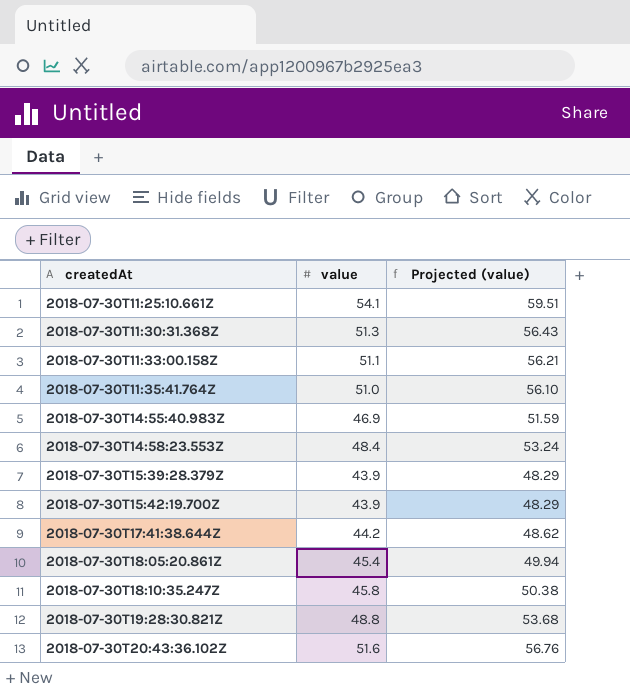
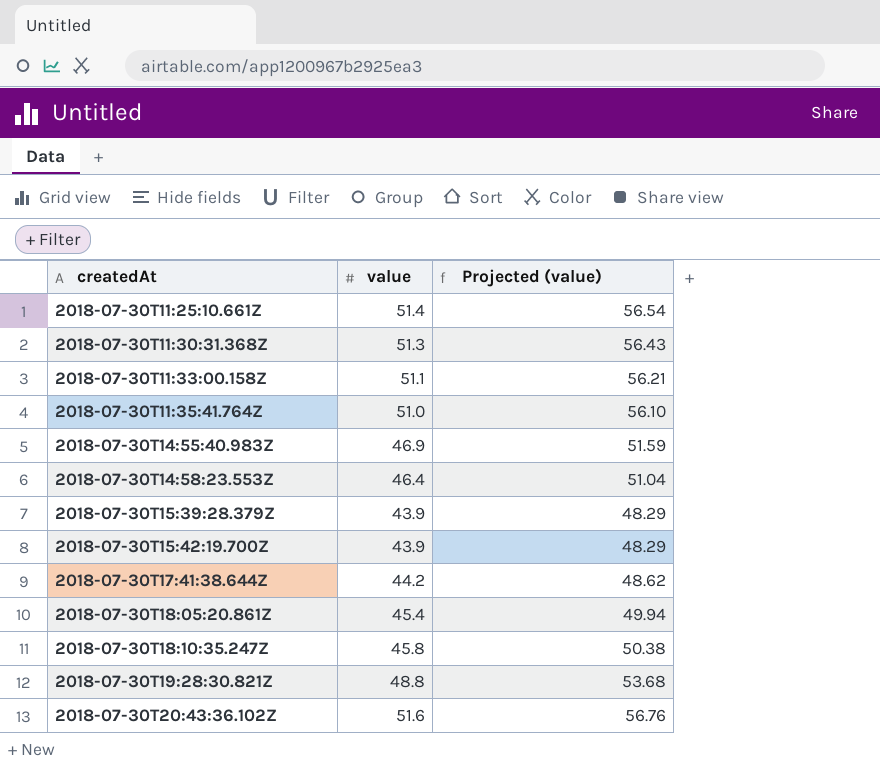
2018-07-30T11:25:10.661Z | value: 54.1 -> 51.4
2018-07-30T11:25:10.661Z | Projected (value): 59.51 -> 56.54
2018-07-30T14:58:23.553Z | value: 48.4 -> 46.4
2018-07-30T14:58:23.553Z | Projected (value): 53.24 -> 51.04

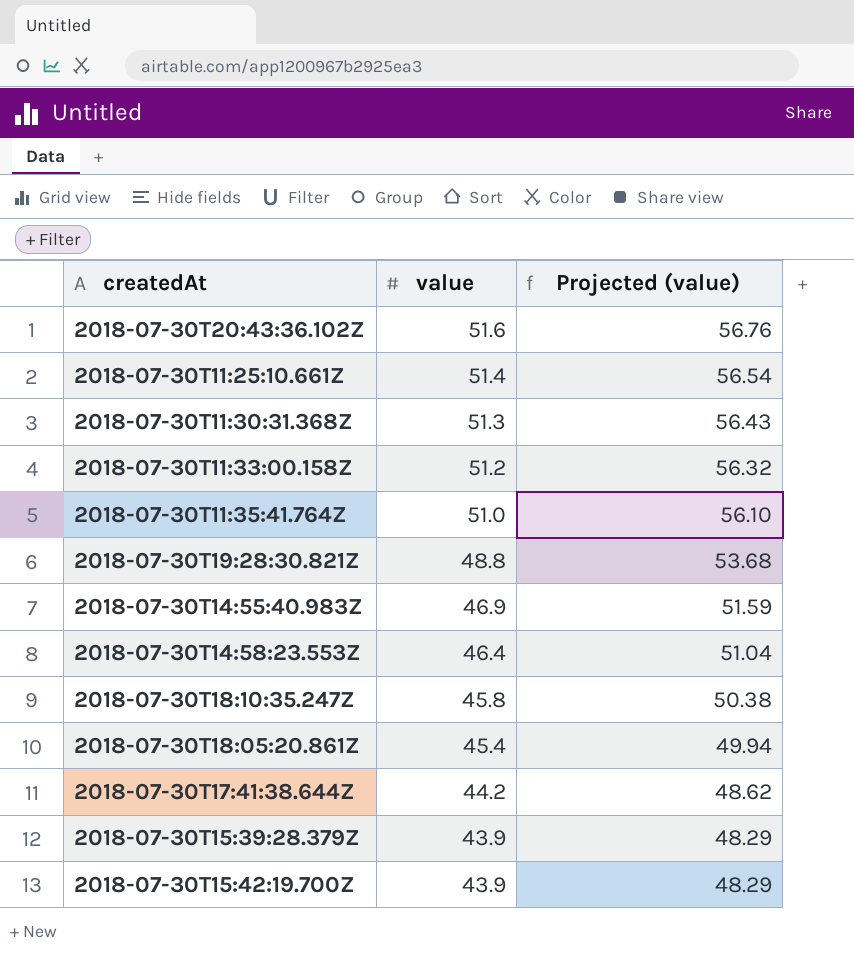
row order: createdAt ascending -> value descending
2018-07-30T11:33:00.158Z | value: 51.1 -> 51.2
2018-07-30T11:33:00.158Z | Projected (value): 56.21 -> 56.32

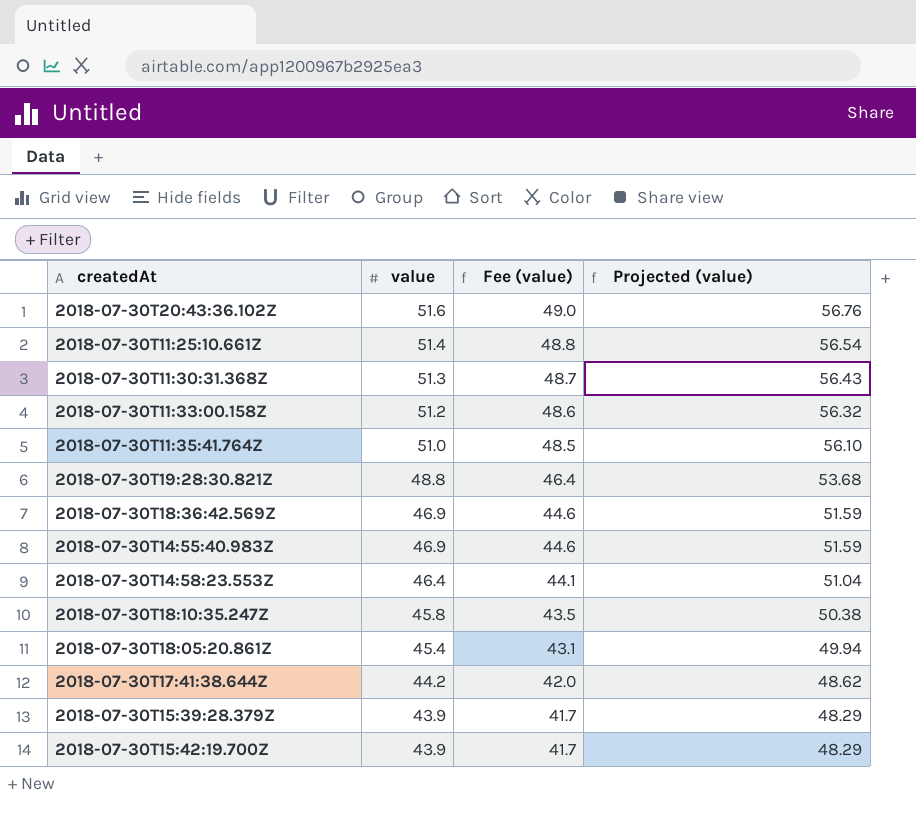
column Fee (value) | formula: none -> [value] * 0.95
row 2018-07-30T18:36:42.569Z: none -> 46.9 | 44.6 | 51.59

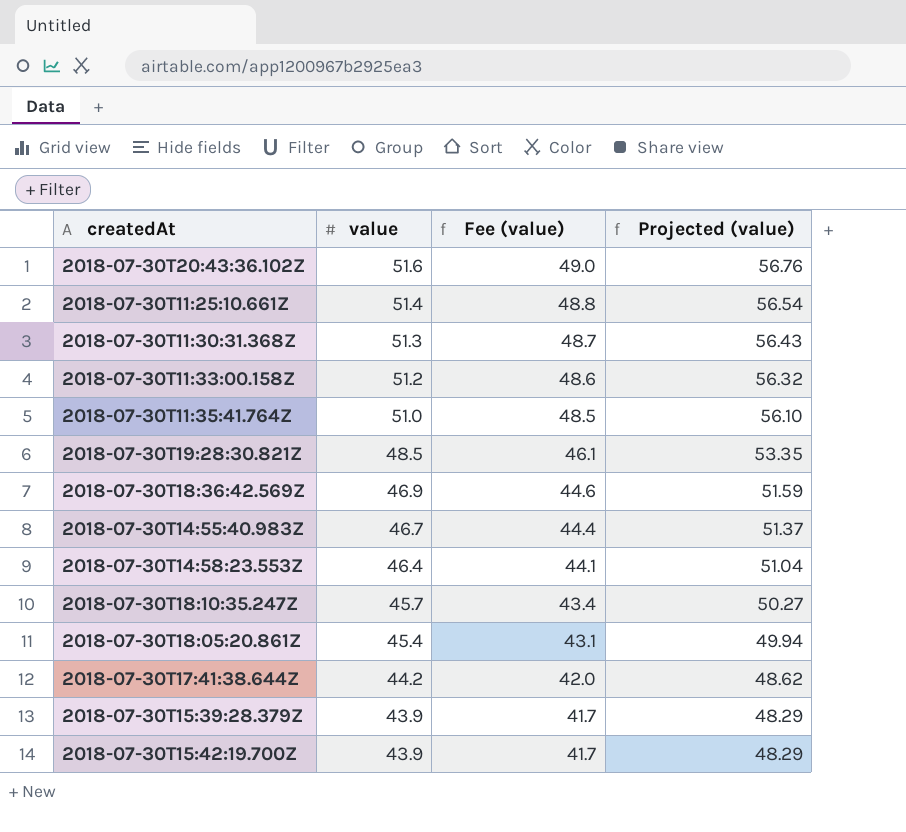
2018-07-30T19:28:30.821Z | value: 48.8 -> 48.5
2018-07-30T19:28:30.821Z | Fee (value): 46.4 -> 46.1
2018-07-30T19:28:30.821Z | Projected (value): 53.68 -> 53.35
2018-07-30T14:55:40.983Z | value: 46.9 -> 46.7
2018-07-30T14:55:40.983Z | Fee (value): 44.6 -> 44.4
2018-07-30T14:55:40.983Z | Projected (value): 51.59 -> 51.37
2018-07-30T18:10:35.247Z | value: 45.8 -> 45.7
2018-07-30T18:10:35.247Z | Fee (value): 43.5 -> 43.4
2018-07-30T18:10:35.247Z | Projected (value): 50.38 -> 50.27

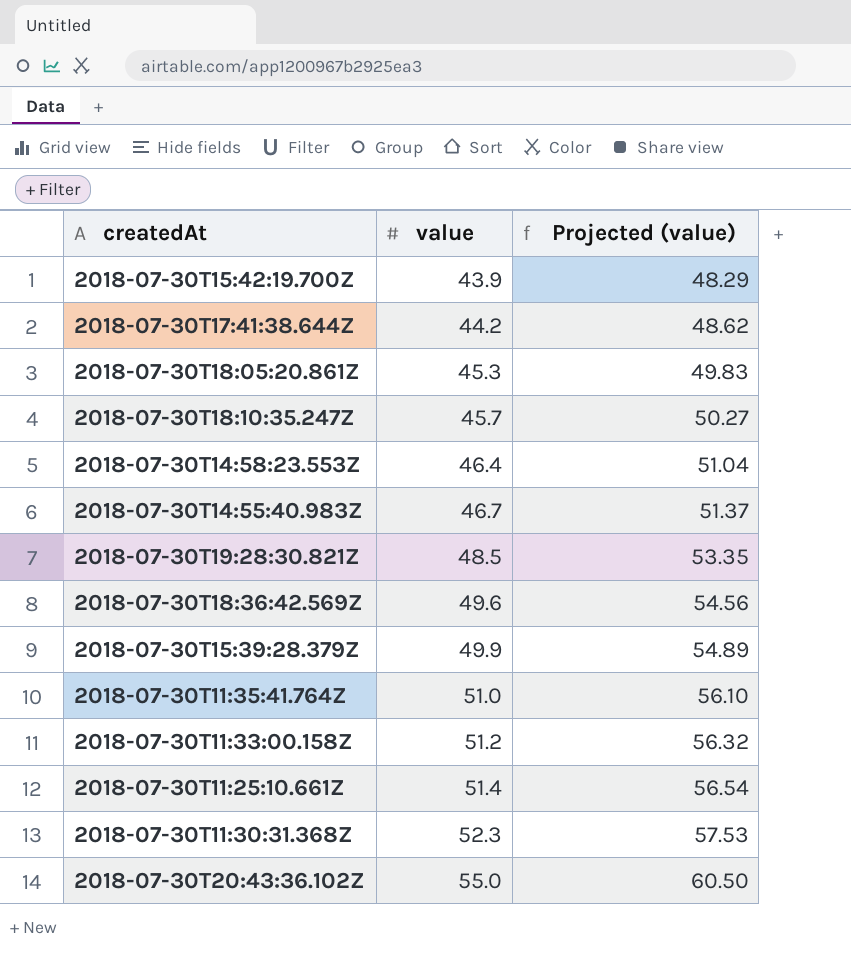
row order: value descending -> value ascending
column Fee (value) | formula: [value] * 0.95 -> none
2018-07-30T18:05:20.861Z | value: 45.4 -> 45.3
2018-07-30T18:05:20.861Z | Projected (value): 49.94 -> 49.83
2018-07-30T18:36:42.569Z | value: 46.9 -> 49.6
2018-07-30T18:36:42.569Z | Projected (value): 51.59 -> 54.56
2018-07-30T15:39:28.379Z | value: 43.9 -> 49.9
2018-07-30T15:39:28.379Z | Projected (value): 48.29 -> 54.89
2018-07-30T11:30:31.368Z | value: 51.3 -> 52.3
2018-07-30T11:30:31.368Z | Projected (value): 56.43 -> 57.53
2018-07-30T20:43:36.102Z | value: 51.6 -> 55.0
2018-07-30T20:43:36.102Z | Projected (value): 56.76 -> 60.50

